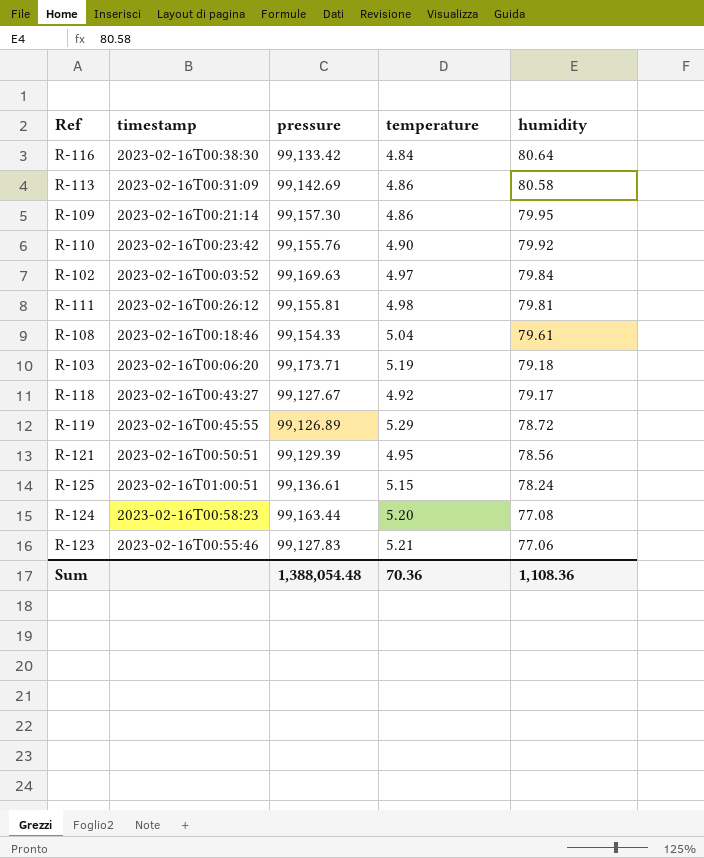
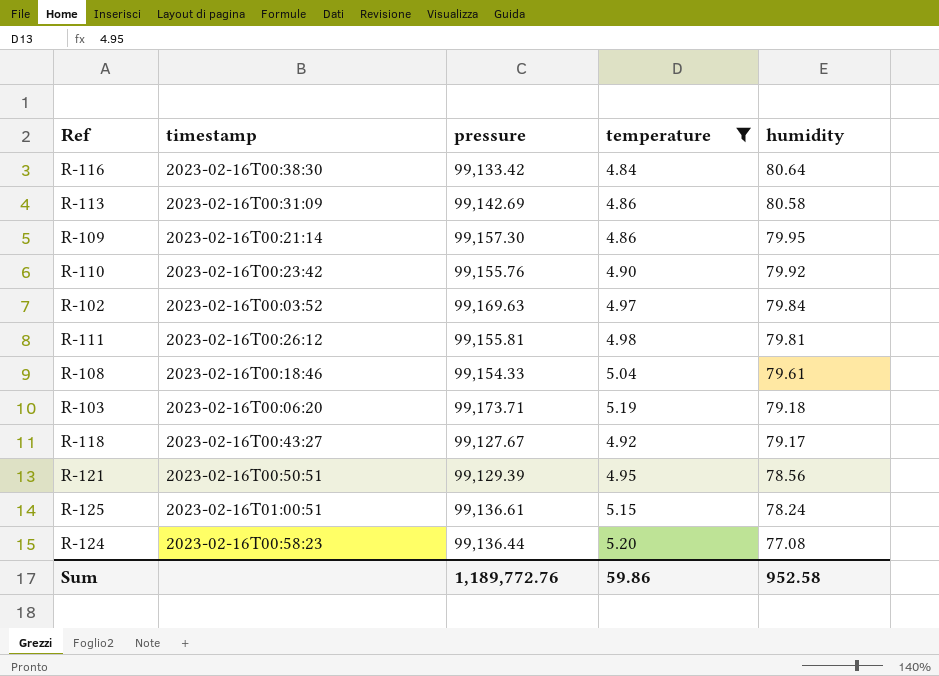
filter: none -> temperature <= 5.20
R-124 | pressure: 99,163.44 -> 99,136.44
Sum | pressure: 1,388,054.48 -> 1,189,772.76
Sum | temperature: 70.36 -> 59.86
Sum | humidity: 1,108.36 -> 952.58

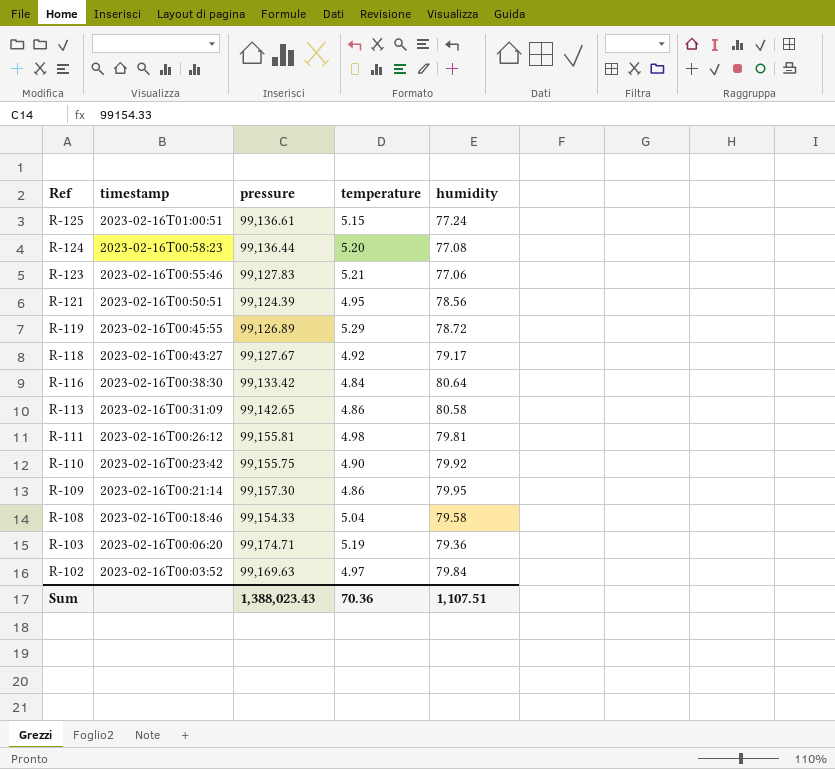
filter: temperature <= 5.20 -> none
row order: humidity descending -> Ref descending
R-125 | humidity: 78.24 -> 77.24
R-121 | pressure: 99,129.39 -> 99,124.39
R-113 | pressure: 99,142.69 -> 99,142.65
R-110 | pressure: 99,155.76 -> 99,155.75
R-108 | humidity: 79.61 -> 79.58
R-103 | pressure: 99,173.71 -> 99,174.71
R-103 | humidity: 79.18 -> 79.36
Sum | pressure: 1,189,772.76 -> 1,388,023.43
Sum | temperature: 59.86 -> 70.36
Sum | humidity: 952.58 -> 1,107.51

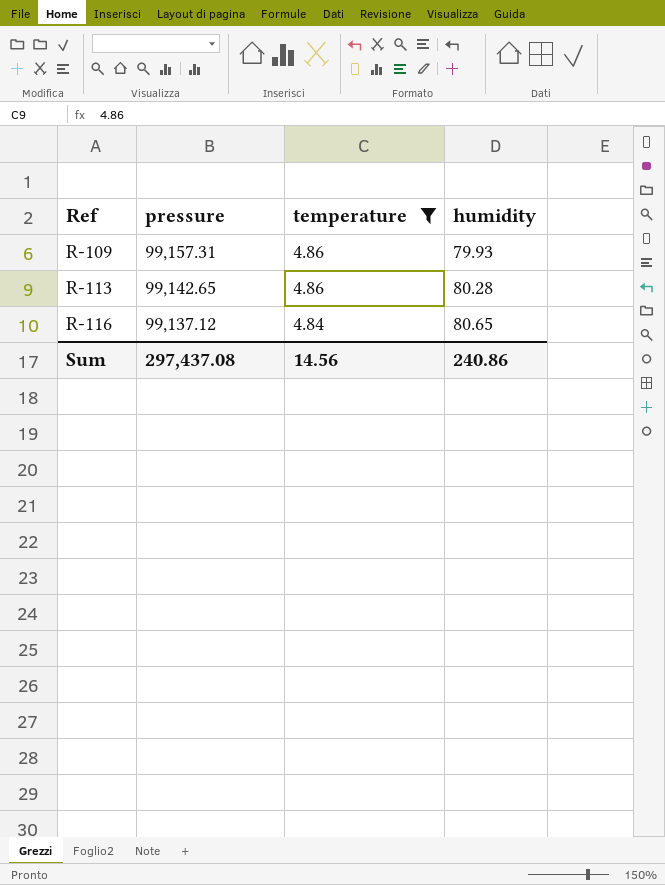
filter: none -> temperature <= 4.86
row order: Ref descending -> Ref ascending
column timestamp | position: 2 -> none
R-109 | pressure: 99,157.30 -> 99,157.31
R-109 | humidity: 79.95 -> 79.93
R-113 | humidity: 80.58 -> 80.28
R-116 | pressure: 99,133.42 -> 99,137.12
R-116 | humidity: 80.64 -> 80.65
Sum | pressure: 1,388,023.43 -> 297,437.08
Sum | temperature: 70.36 -> 14.56
Sum | humidity: 1,107.51 -> 240.86

